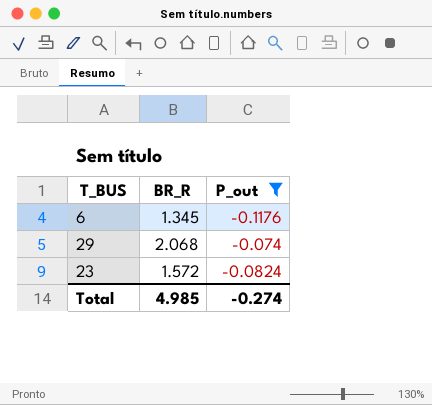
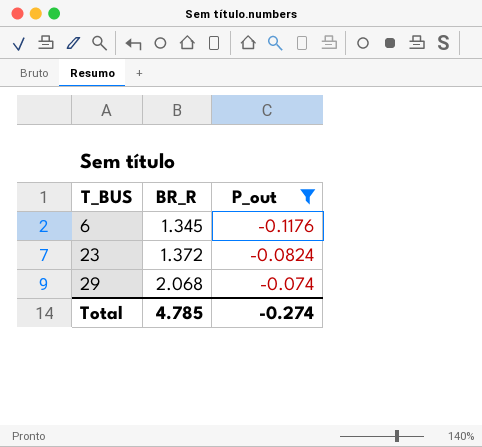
row order: none -> T_BUS ascending
23 | BR_R: 1.572 -> 1.372
Total | BR_R: 4.985 -> 4.785

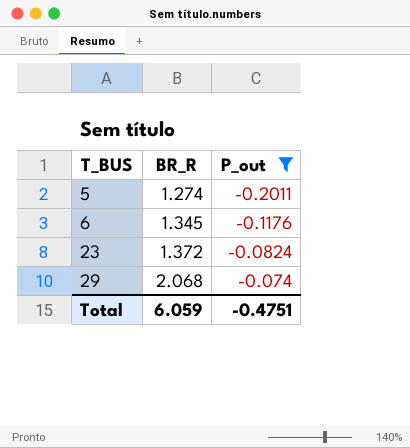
row 5: none -> 1.274 | -0.2011
Total | BR_R: 4.785 -> 6.059
Total | P_out: -0.274 -> -0.4751

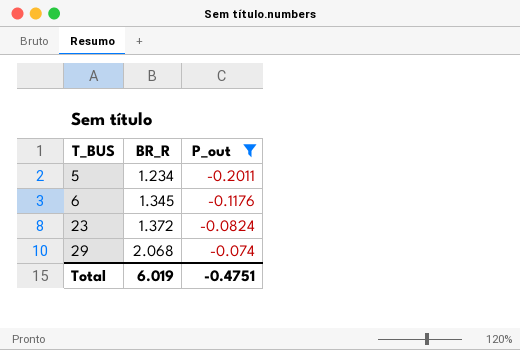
5 | BR_R: 1.274 -> 1.234
Total | BR_R: 6.059 -> 6.019

